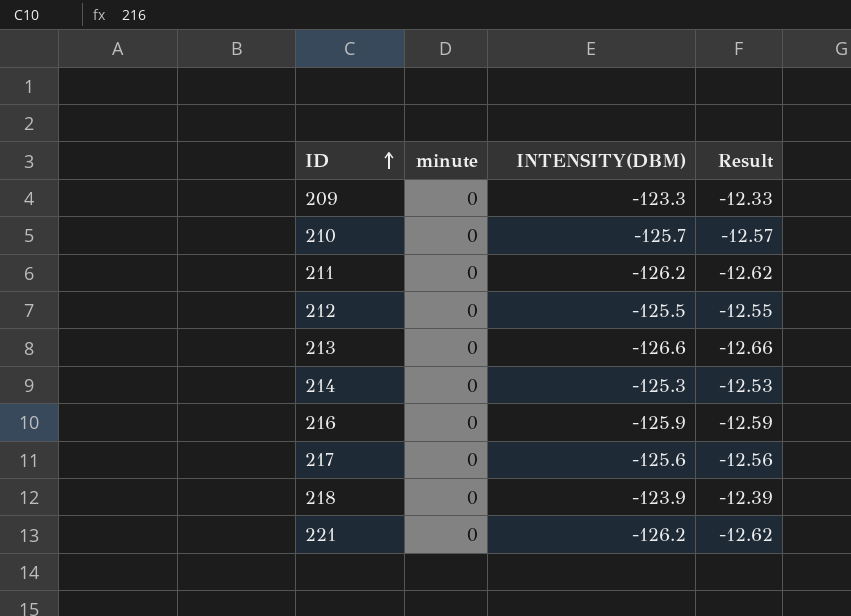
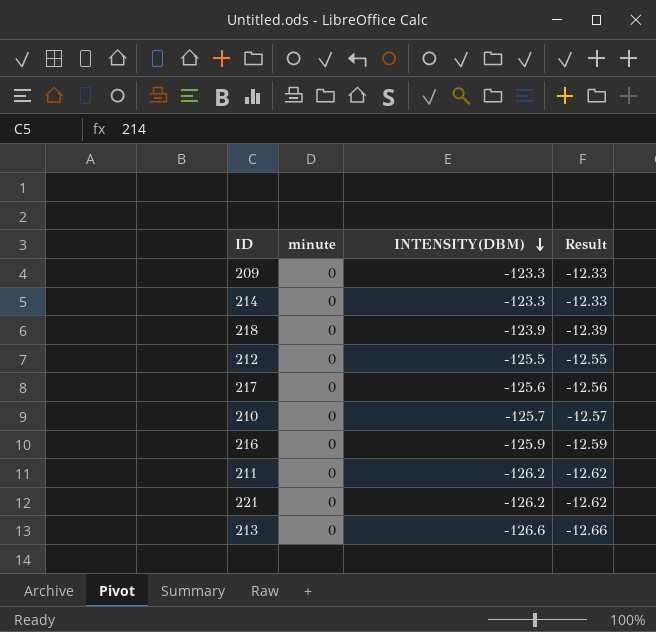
row order: ID ascending -> INTENSITY(DBM) descending
214 | INTENSITY(DBM): -125.3 -> -123.3
214 | Result: -12.53 -> -12.33

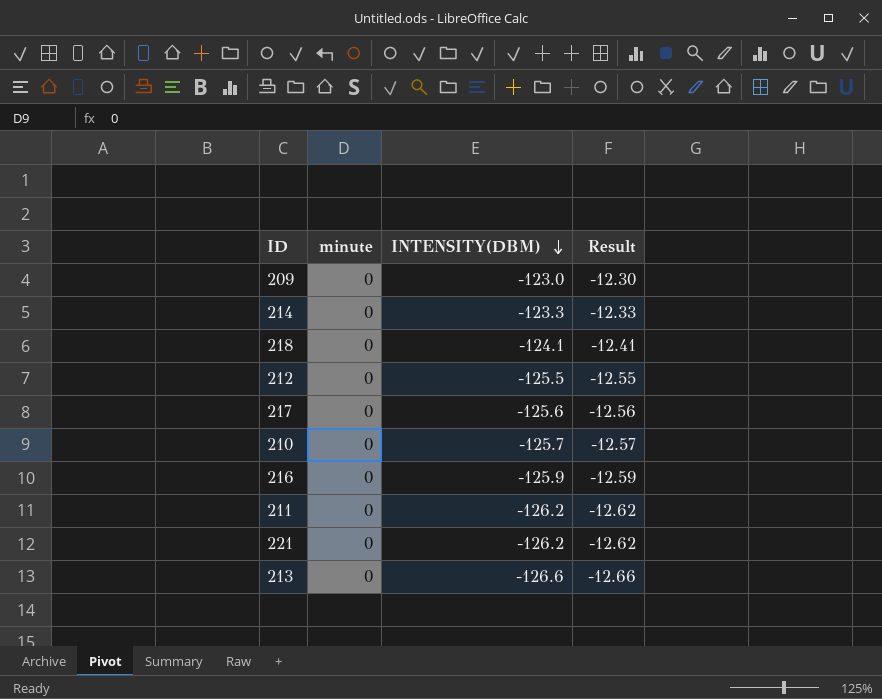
209 | INTENSITY(DBM): -123.3 -> -123.0
209 | Result: -12.33 -> -12.30
218 | INTENSITY(DBM): -123.9 -> -124.1
218 | Result: -12.39 -> -12.41

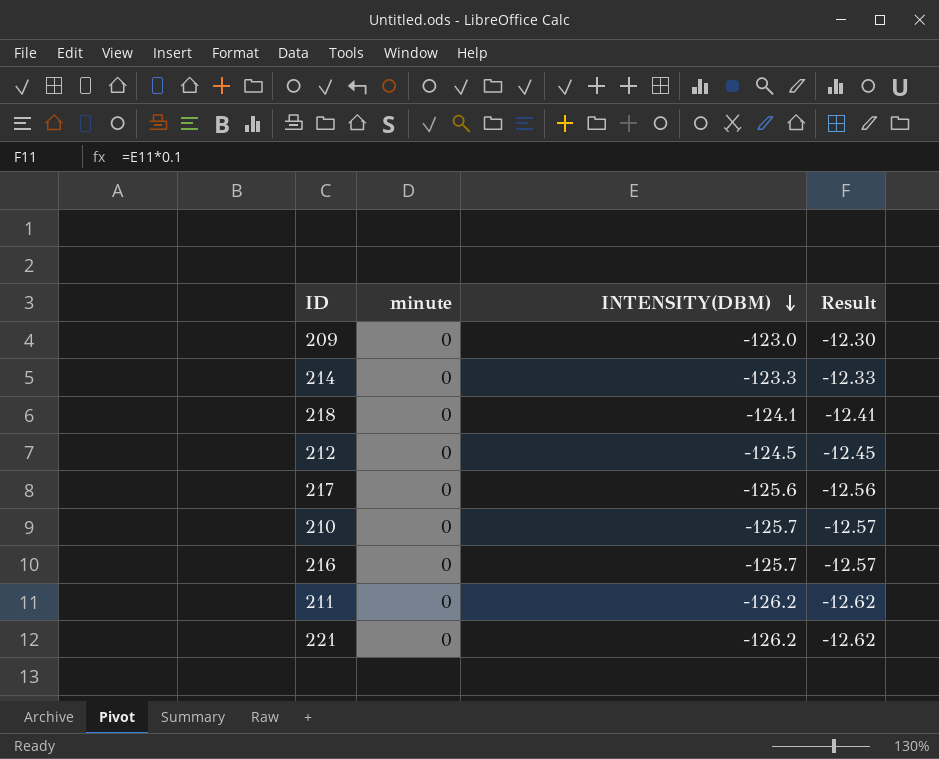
row 213: 0 | -126.6 | -12.66 -> none
212 | INTENSITY(DBM): -125.5 -> -124.5
212 | Result: -12.55 -> -12.45
216 | INTENSITY(DBM): -125.9 -> -125.7
216 | Result: -12.59 -> -12.57

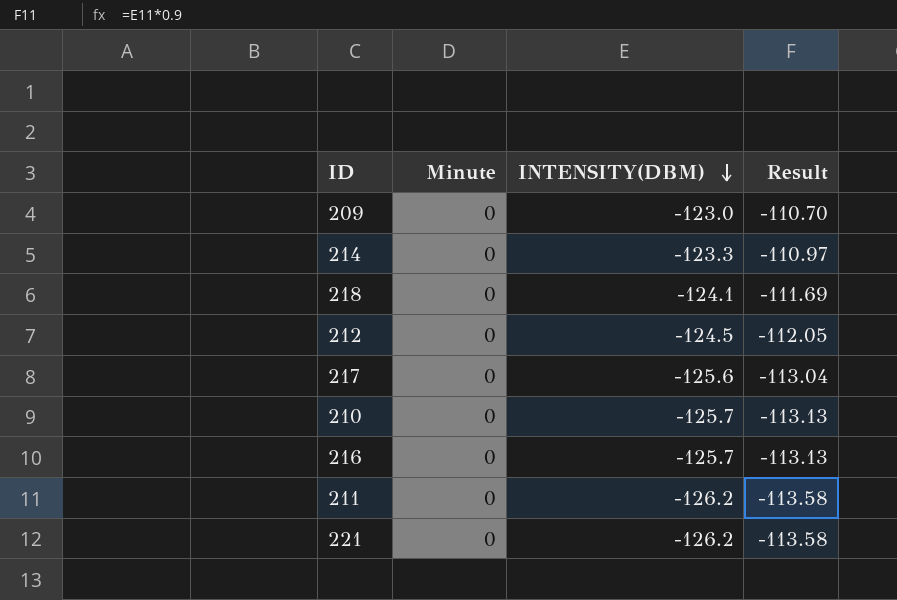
column name: minute -> Minute
column Result | formula: [INTENSITY(DBM)] * 0.1 -> [INTENSITY(DBM)] * 0.9

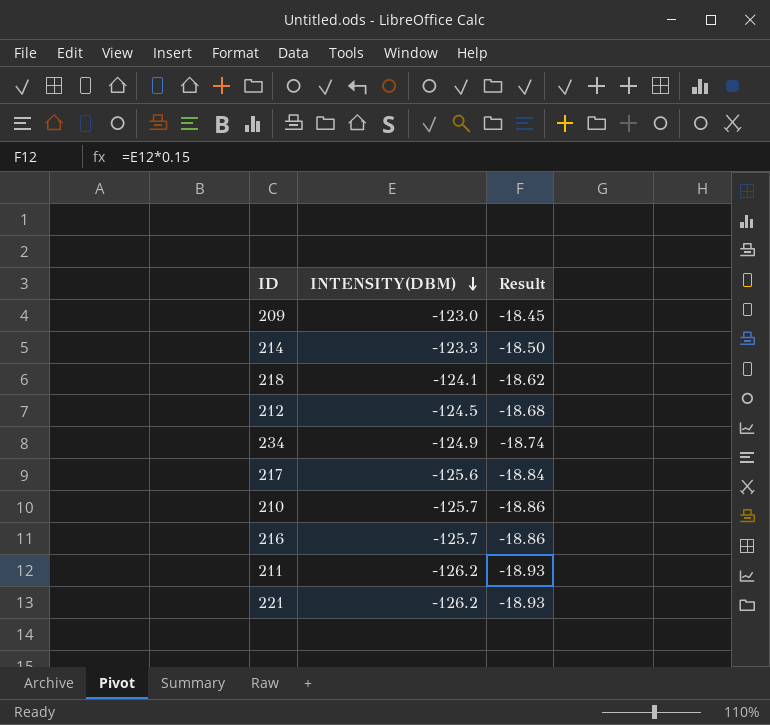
column Minute | position: 2 -> none
column Result | formula: [INTENSITY(DBM)] * 0.9 -> [INTENSITY(DBM)] * 0.15
row 234: none -> -124.9 | -18.74

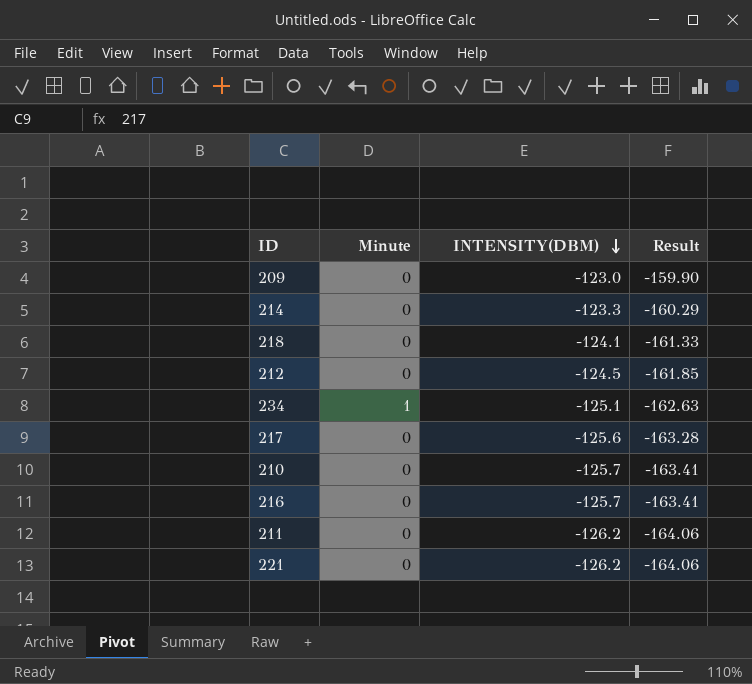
column Minute | position: none -> 2
column Result | formula: [INTENSITY(DBM)] * 0.15 -> [INTENSITY(DBM)] * 1.3
234 | INTENSITY(DBM): -124.9 -> -125.1

